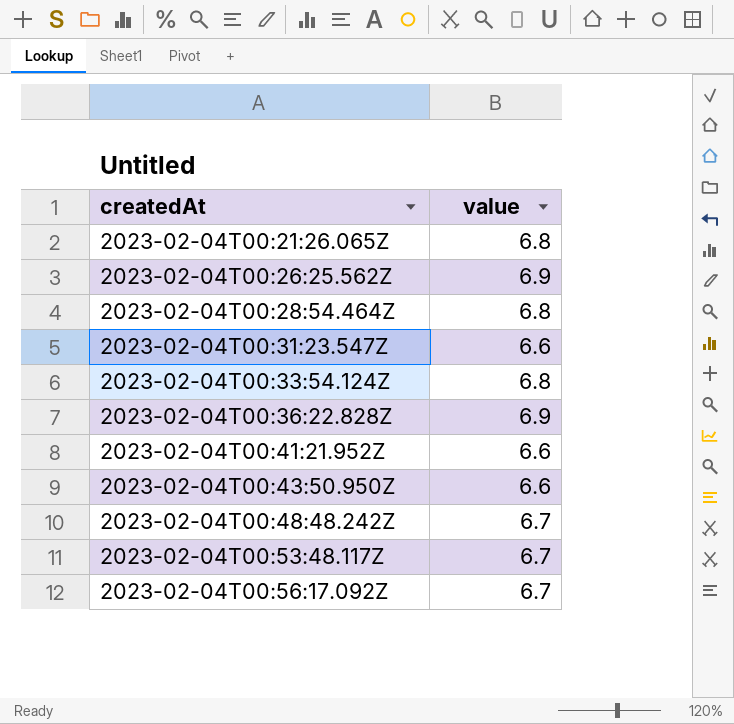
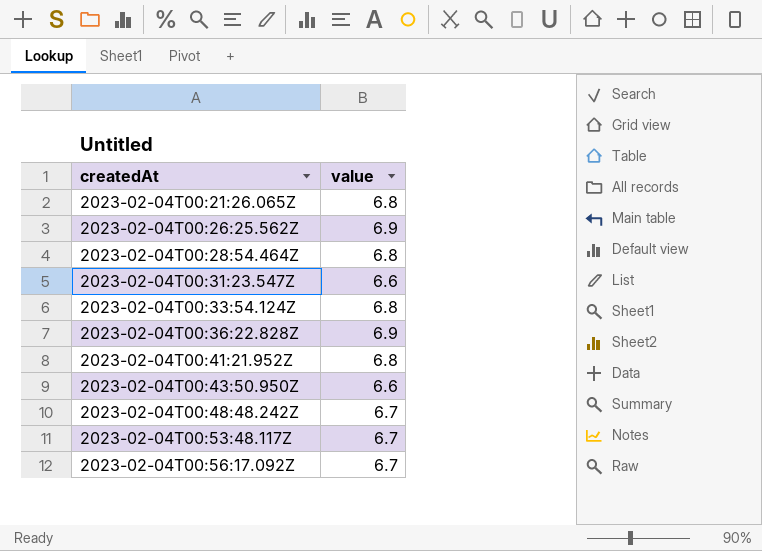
2023-02-04T00:41:21.952Z | value: 6.6 -> 6.8

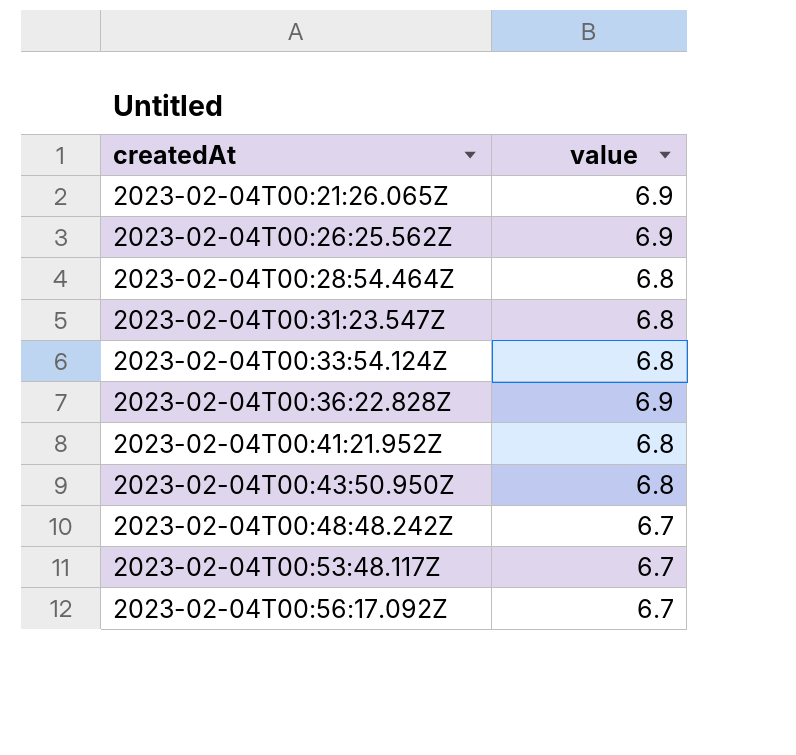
2023-02-04T00:21:26.065Z | value: 6.8 -> 6.9
2023-02-04T00:31:23.547Z | value: 6.6 -> 6.8
2023-02-04T00:43:50.950Z | value: 6.6 -> 6.8

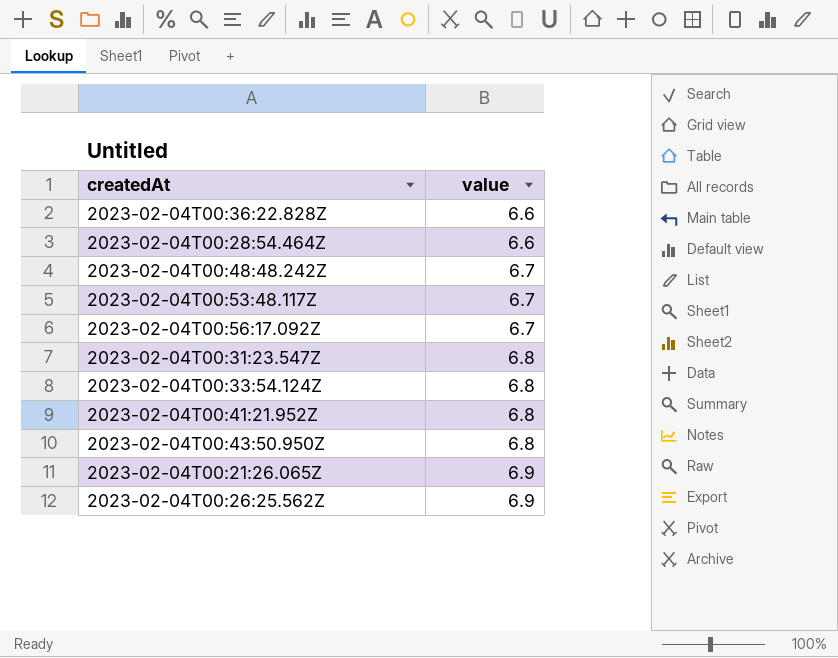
row order: createdAt ascending -> value ascending
2023-02-04T00:36:22.828Z | value: 6.9 -> 6.6
2023-02-04T00:28:54.464Z | value: 6.8 -> 6.6

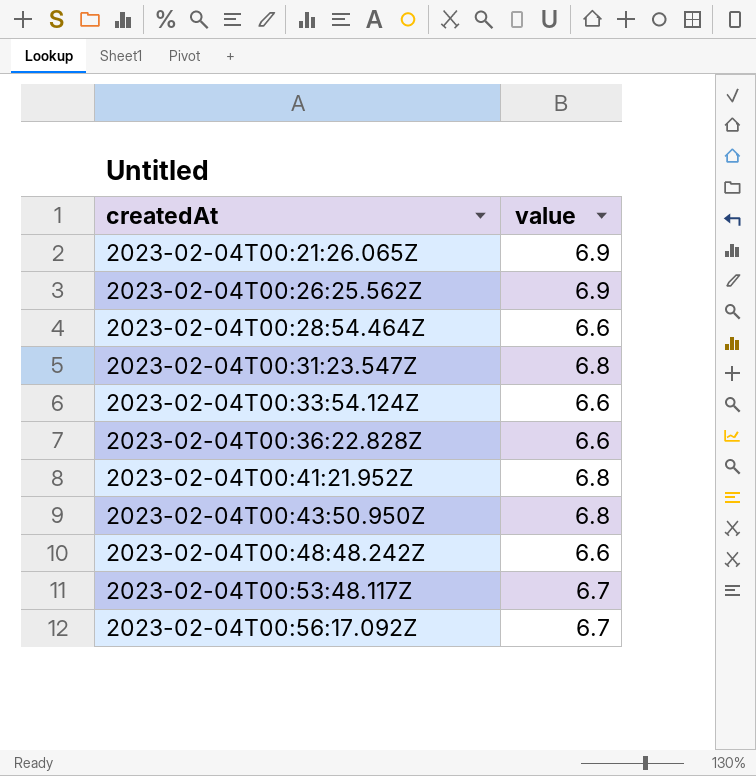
row order: value ascending -> createdAt ascending
2023-02-04T00:33:54.124Z | value: 6.8 -> 6.6
2023-02-04T00:48:48.242Z | value: 6.7 -> 6.6

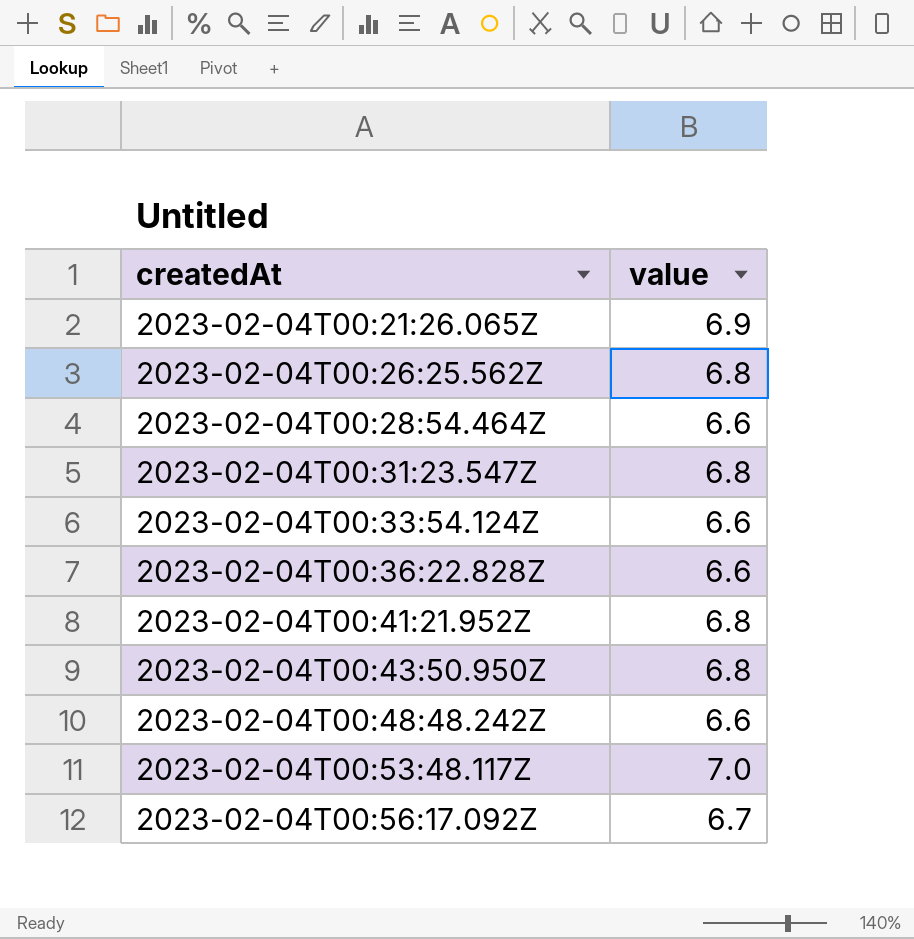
2023-02-04T00:26:25.562Z | value: 6.9 -> 6.8
2023-02-04T00:53:48.117Z | value: 6.7 -> 7.0

